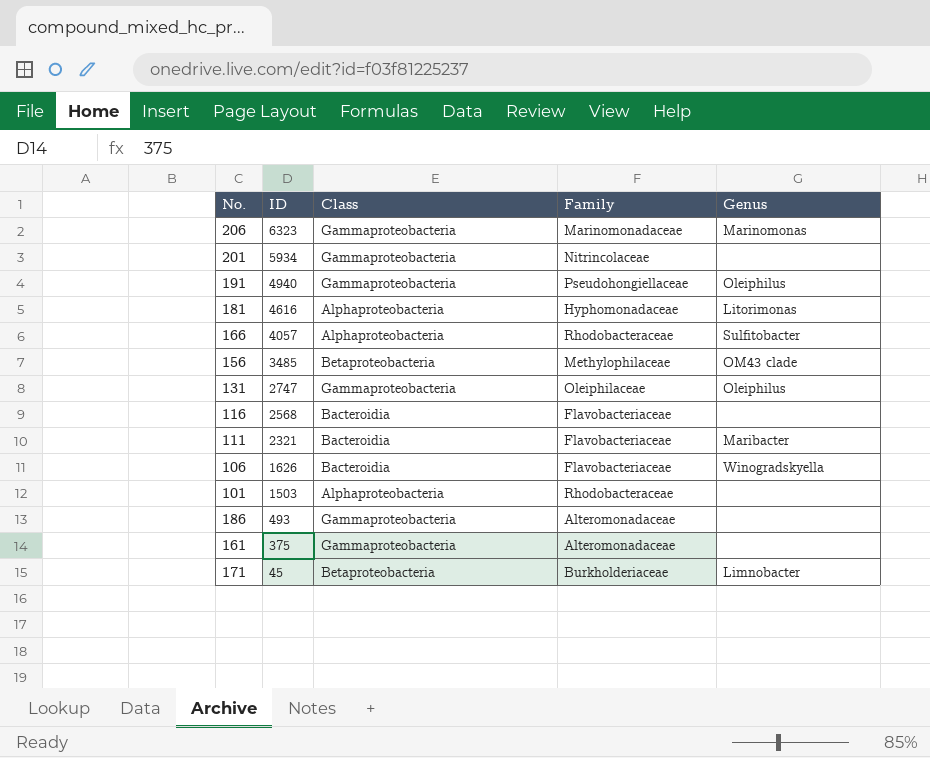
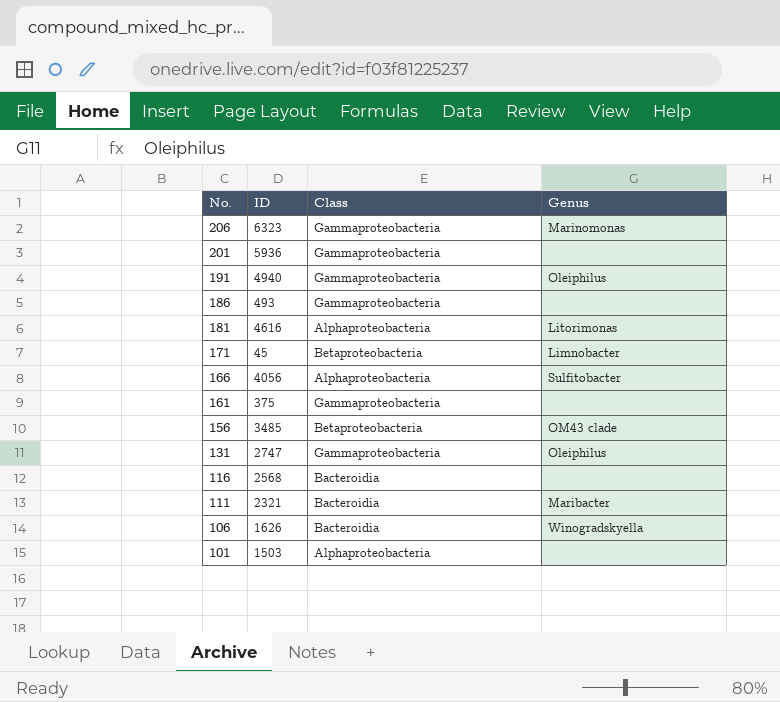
row order: ID descending -> No. descending
column Family | position: 4 -> none
201 | ID: 5934 -> 5936
166 | ID: 4057 -> 4056

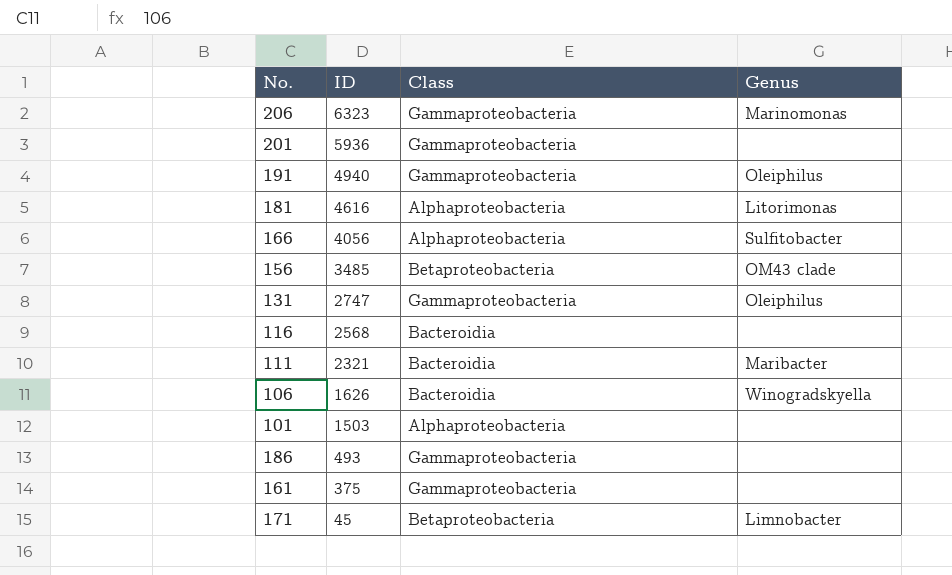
row order: No. descending -> ID descending

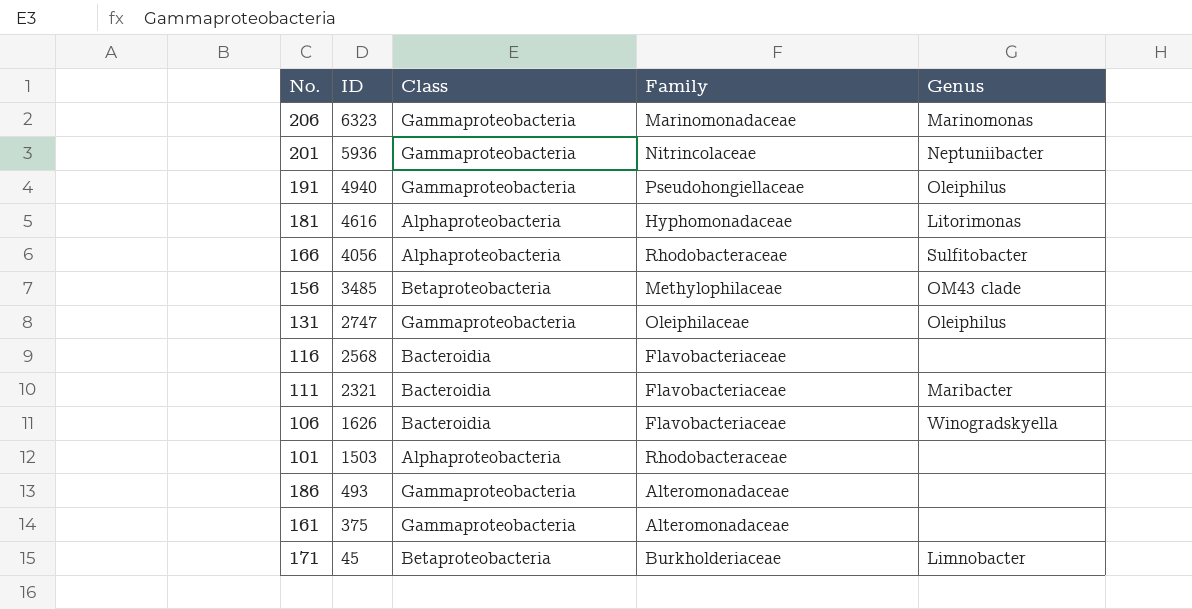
column Family | position: none -> 4
201 | Genus: none -> Neptuniibacter

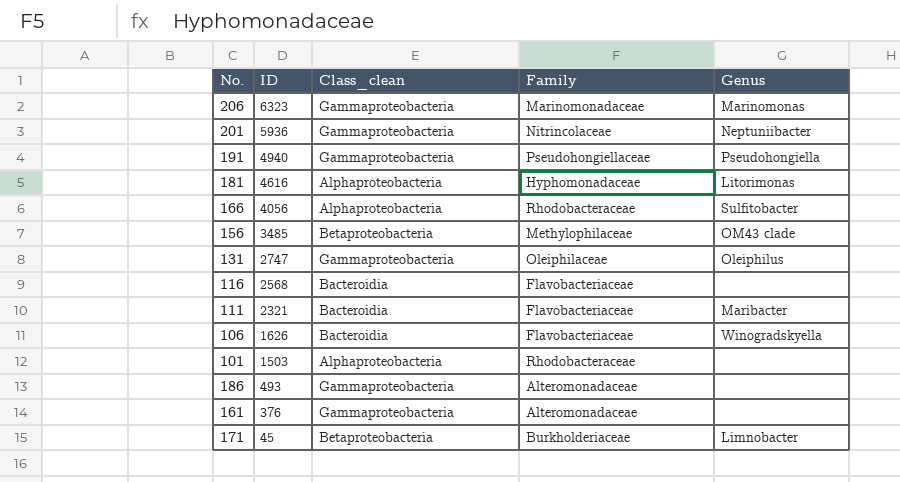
column name: Class -> Class_clean
191 | Genus: Oleiphilus -> Pseudohongiella
161 | ID: 375 -> 376

